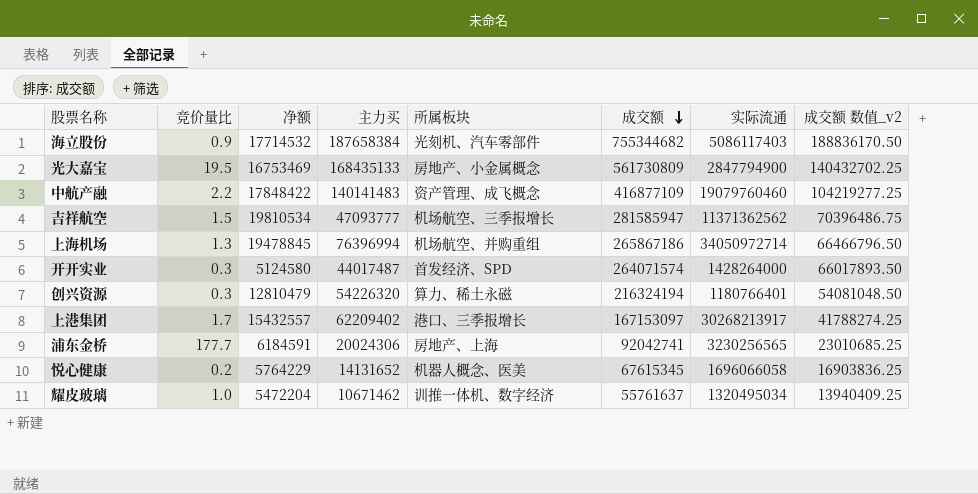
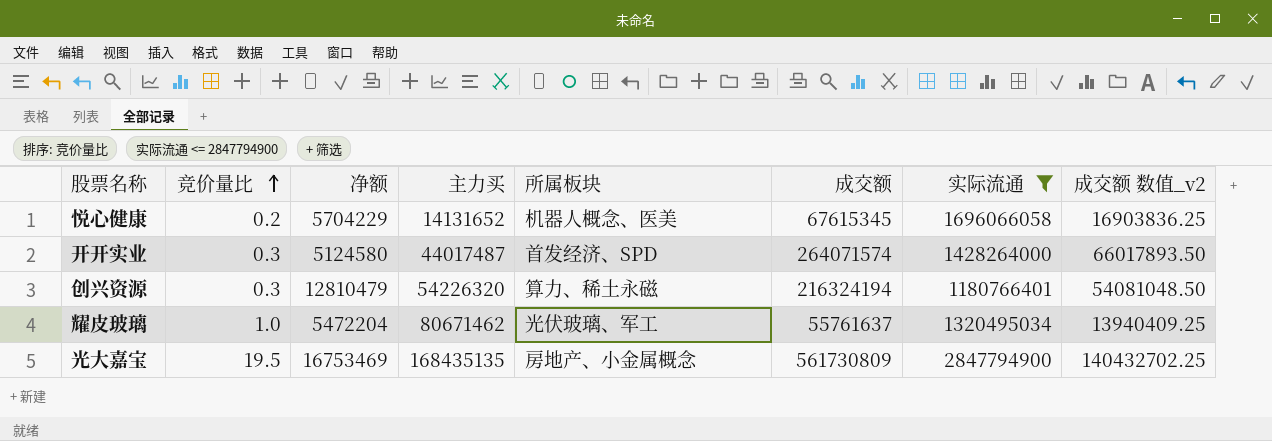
filter: none -> 实际流通 <= 2847794900
row order: 成交额 descending -> 竞价量比 ascending
悦心健康 | 净额: 5764229 -> 5704229
耀皮玻璃 | 主力买: 10671462 -> 80671462
耀皮玻璃 | 所属板块: 训推一体机、数字经济 -> 光伏玻璃、军工
光大嘉宝 | 主力买: 168435133 -> 168435135

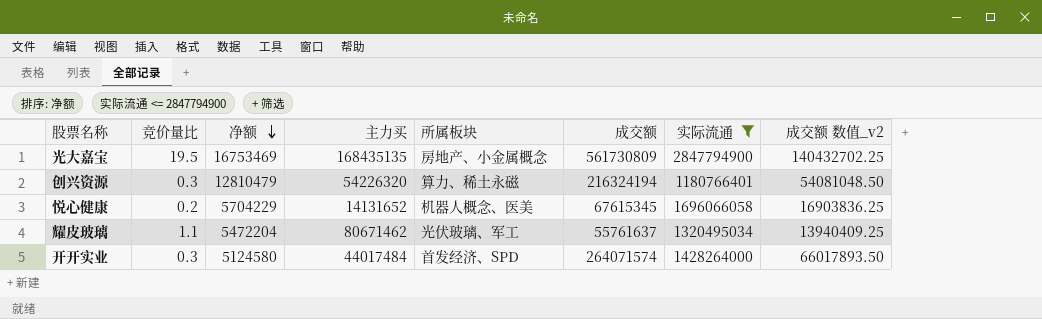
row order: 竞价量比 ascending -> 净额 descending
耀皮玻璃 | 竞价量比: 1.0 -> 1.1
开开实业 | 主力买: 44017487 -> 44017484

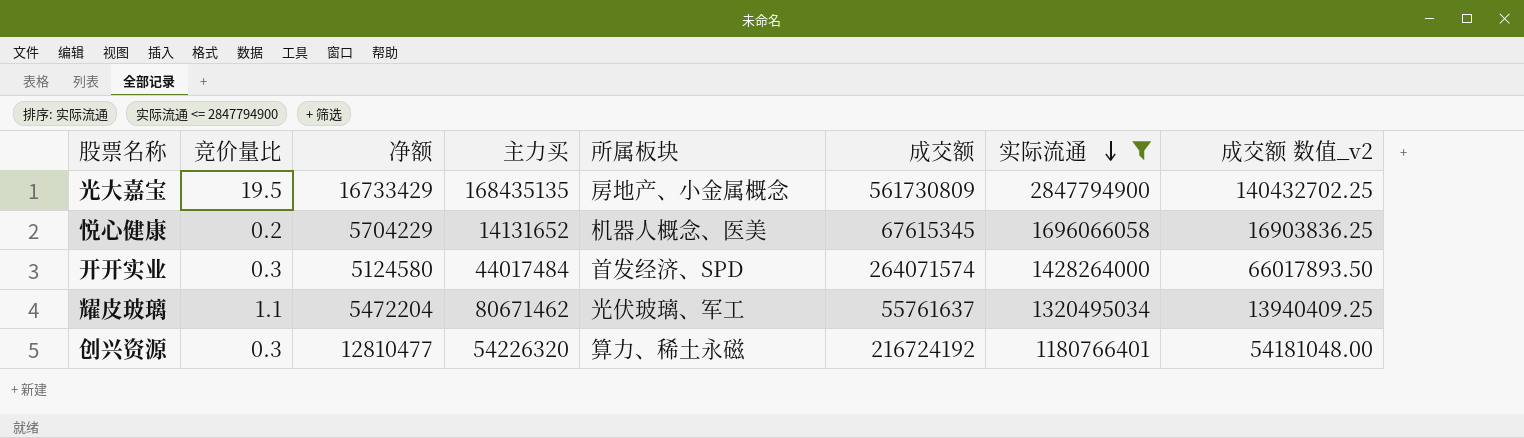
row order: 净额 descending -> 实际流通 descending
光大嘉宝 | 净额: 16753469 -> 16733429
创兴资源 | 净额: 12810479 -> 12810477
创兴资源 | 成交额: 216324194 -> 216724192
创兴资源 | 成交额 数值_v2: 54081048.50 -> 54181048.00

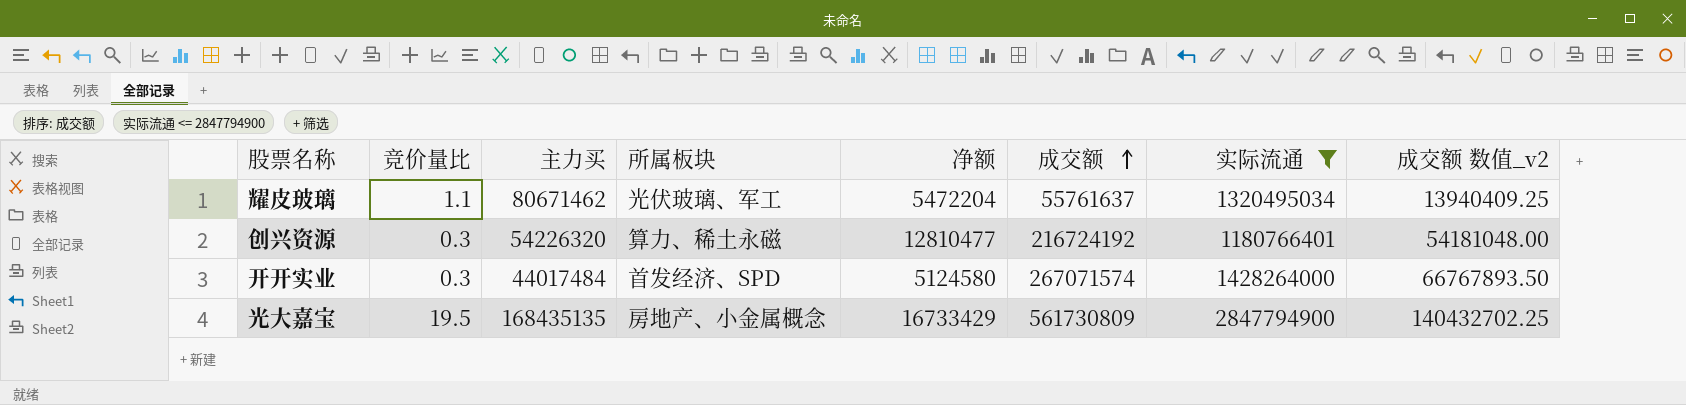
row order: 实际流通 descending -> 成交额 ascending
column 净额 | position: 3 -> 5
row 悦心健康: 0.2 | 5704229 | 14131652 | 机器人概念、医美 | 67615345 | 1696066058 | 16903836.25 -> none
开开实业 | 成交额: 264071574 -> 267071574
开开实业 | 成交额 数值_v2: 66017893.50 -> 66767893.50

